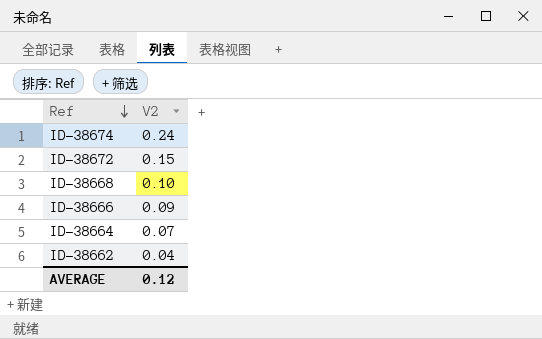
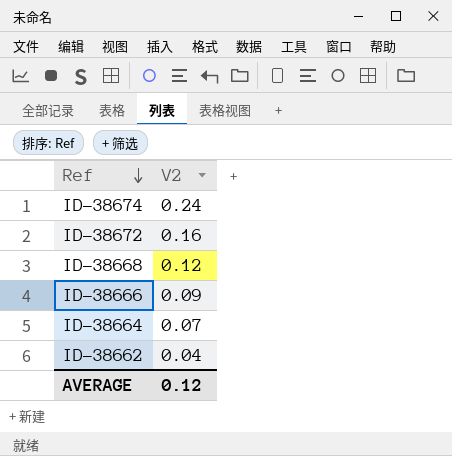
ID-38672 | V2: 0.15 -> 0.16
ID-38668 | V2: 0.10 -> 0.12

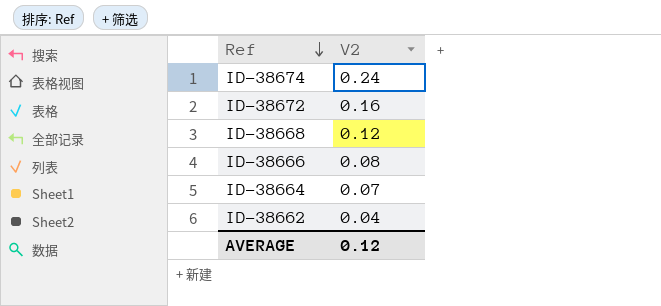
ID-38666 | V2: 0.09 -> 0.08

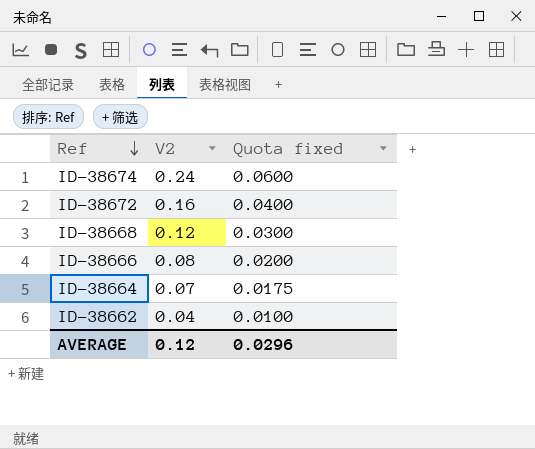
column Quota fixed | formula: none -> [V2] * 0.25

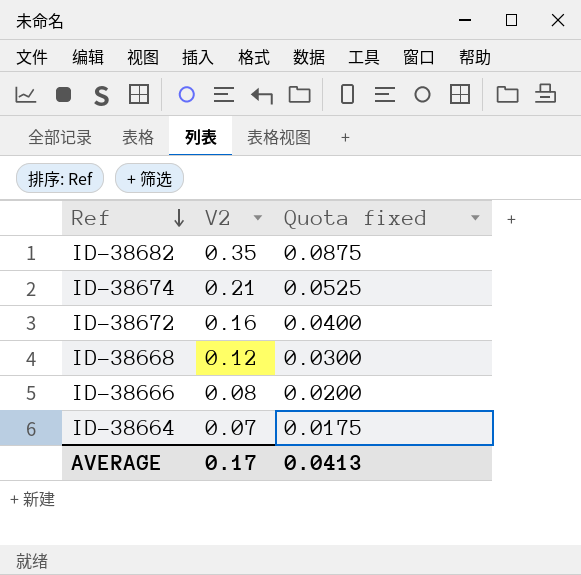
row ID-38662: 0.04 | 0.0100 -> none
row ID-38682: none -> 0.35 | 0.0875
ID-38674 | V2: 0.24 -> 0.21
ID-38674 | Quota fixed: 0.0600 -> 0.0525
AVERAGE | V2: 0.12 -> 0.17
AVERAGE | Quota fixed: 0.0296 -> 0.0413

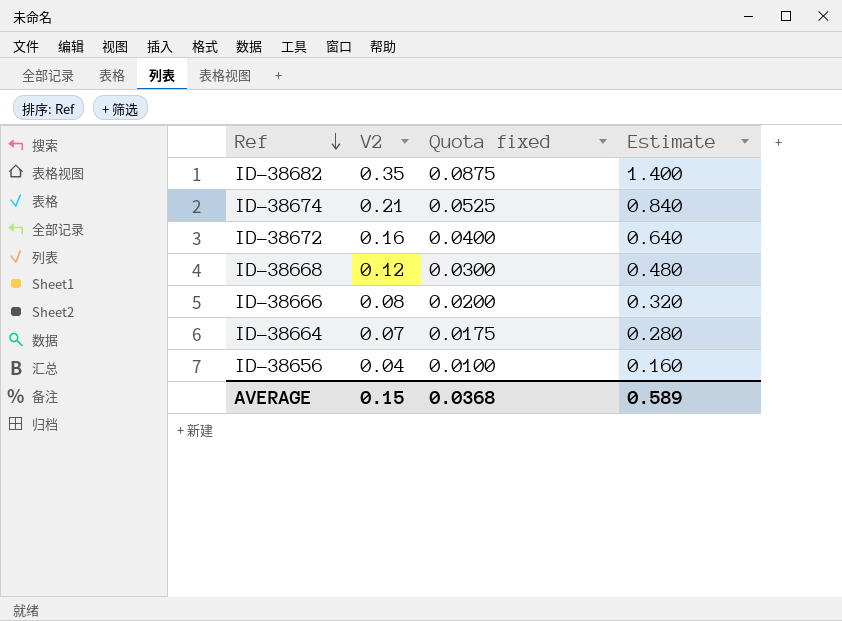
column Estimate | formula: none -> [V2] * 4
row ID-38656: none -> 0.04 | 0.0100 | 0.160
AVERAGE | V2: 0.17 -> 0.15
AVERAGE | Quota fixed: 0.0413 -> 0.0368

